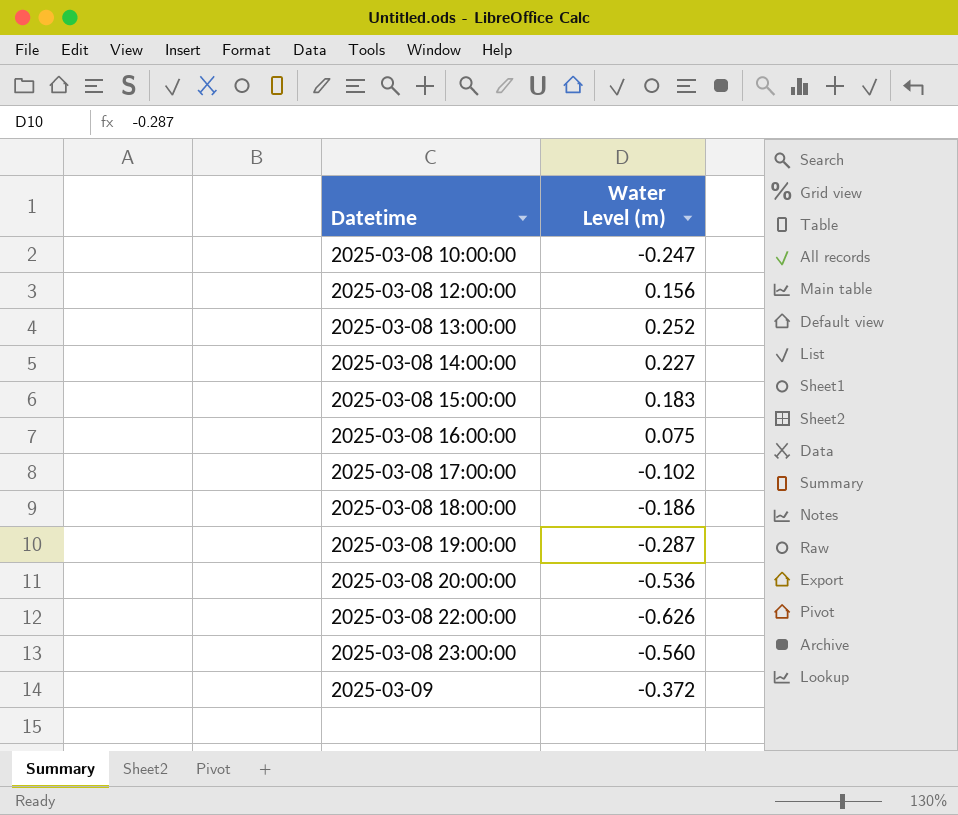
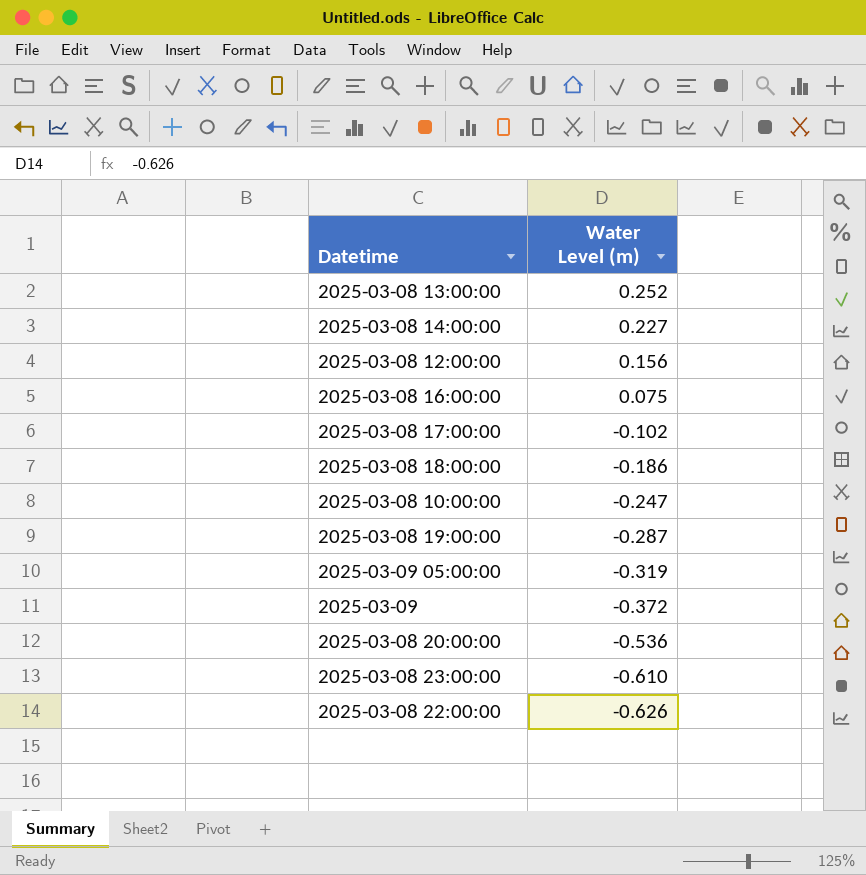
row order: Datetime ascending -> Water Level (m) descending
row 2025-03-08 15:00:00: 0.183 -> none
row 2025-03-09 05:00:00: none -> -0.319
2025-03-08 23:00:00 | Water Level (m): -0.560 -> -0.610

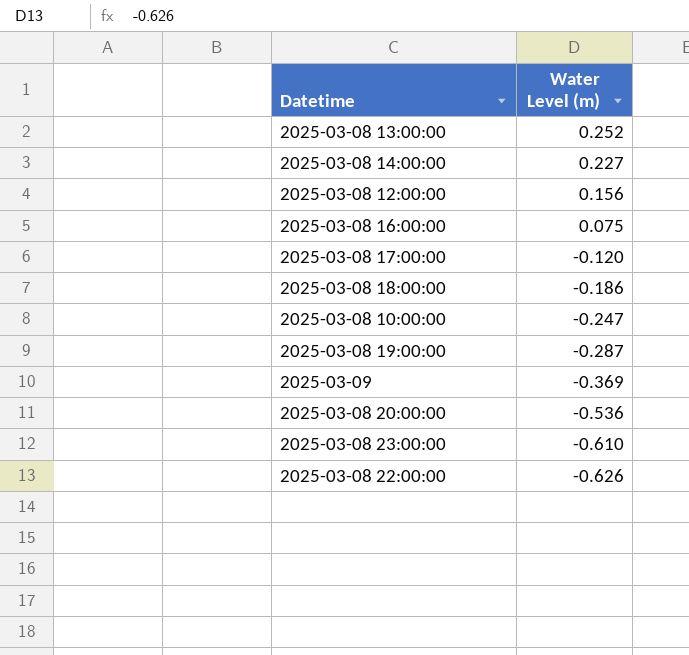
row 2025-03-09 05:00:00: -0.319 -> none
2025-03-08 17:00:00 | Water Level (m): -0.102 -> -0.120
2025-03-09 | Water Level (m): -0.372 -> -0.369

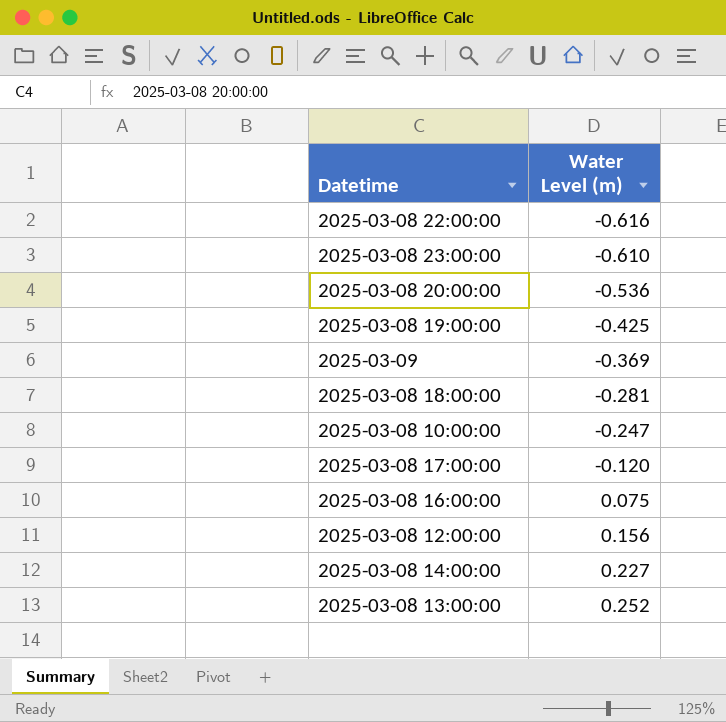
row order: Water Level (m) descending -> Water Level (m) ascending
2025-03-08 22:00:00 | Water Level (m): -0.626 -> -0.616
2025-03-08 19:00:00 | Water Level (m): -0.287 -> -0.425
2025-03-08 18:00:00 | Water Level (m): -0.186 -> -0.281

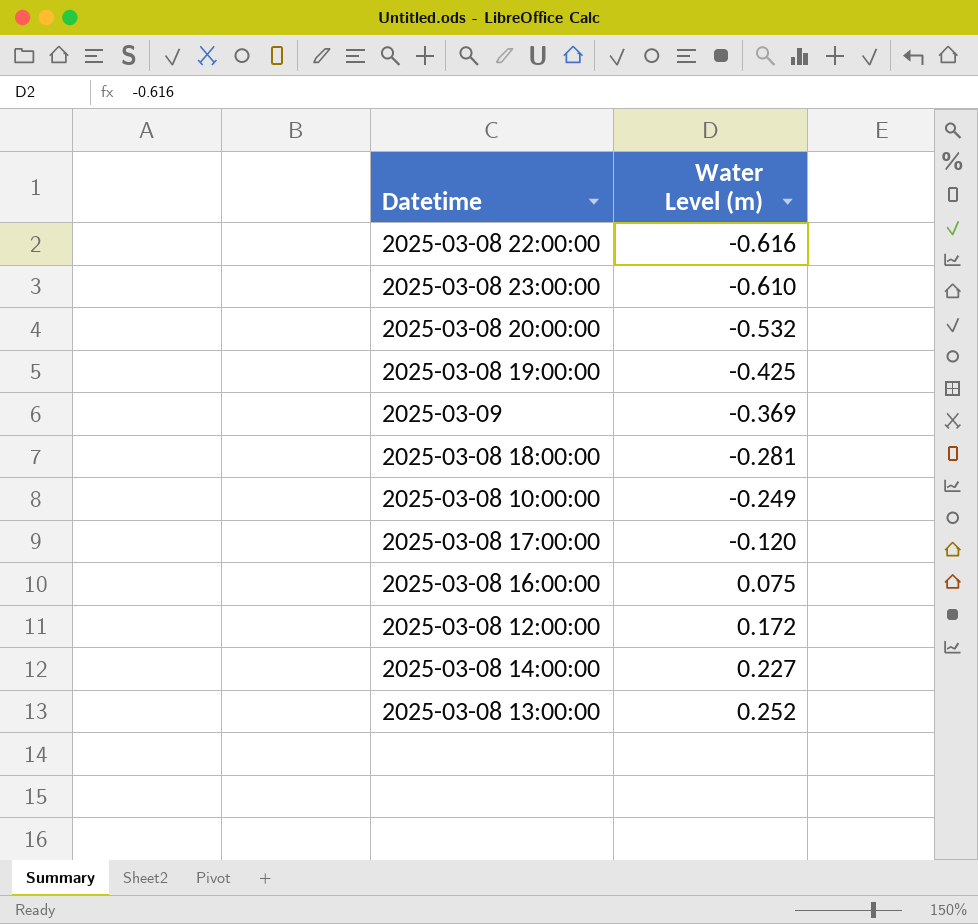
2025-03-08 20:00:00 | Water Level (m): -0.536 -> -0.532
2025-03-08 10:00:00 | Water Level (m): -0.247 -> -0.249
2025-03-08 12:00:00 | Water Level (m): 0.156 -> 0.172

